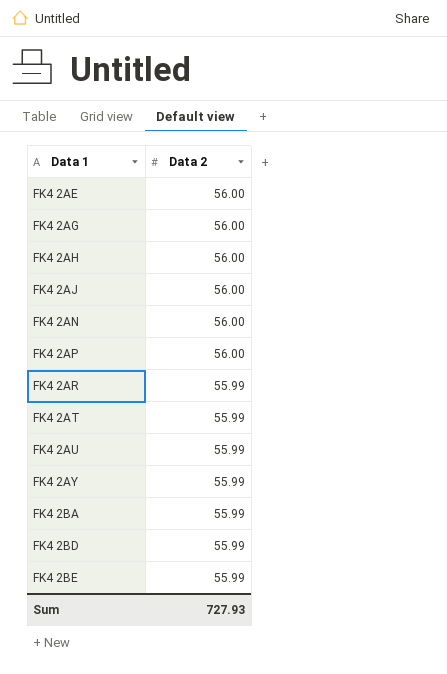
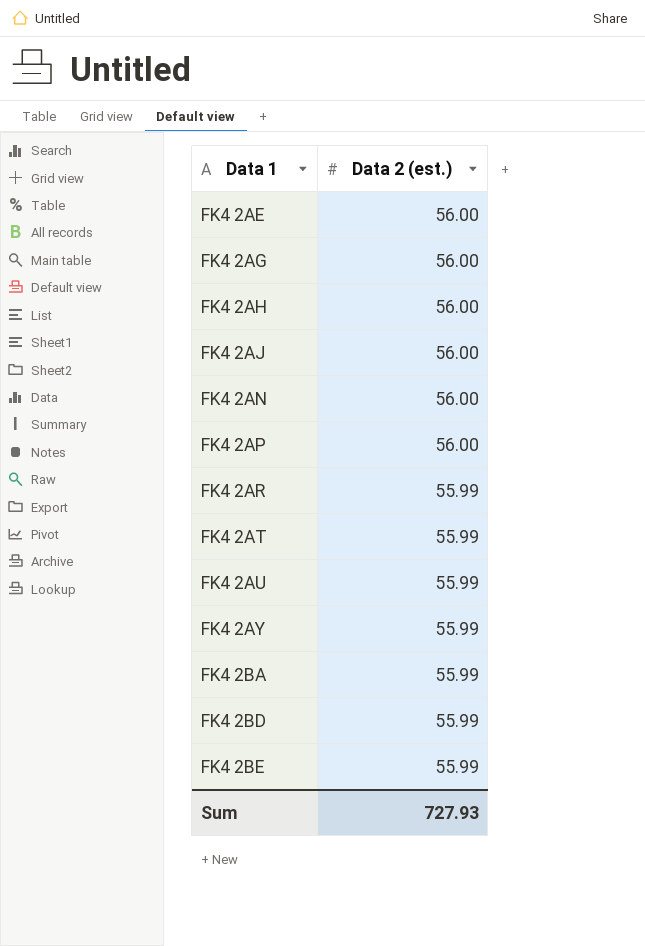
column name: Data 2 -> Data 2 (est.)

